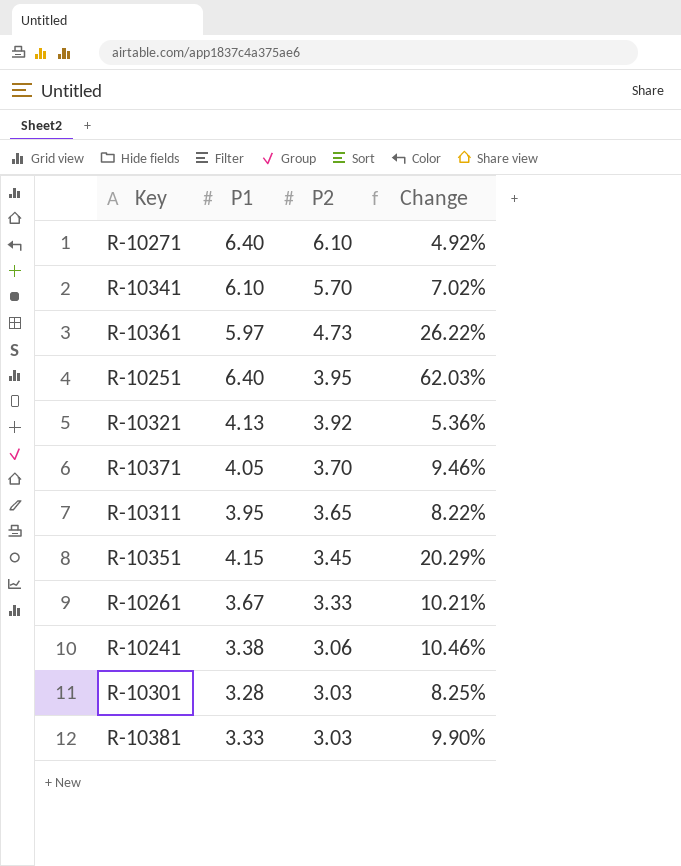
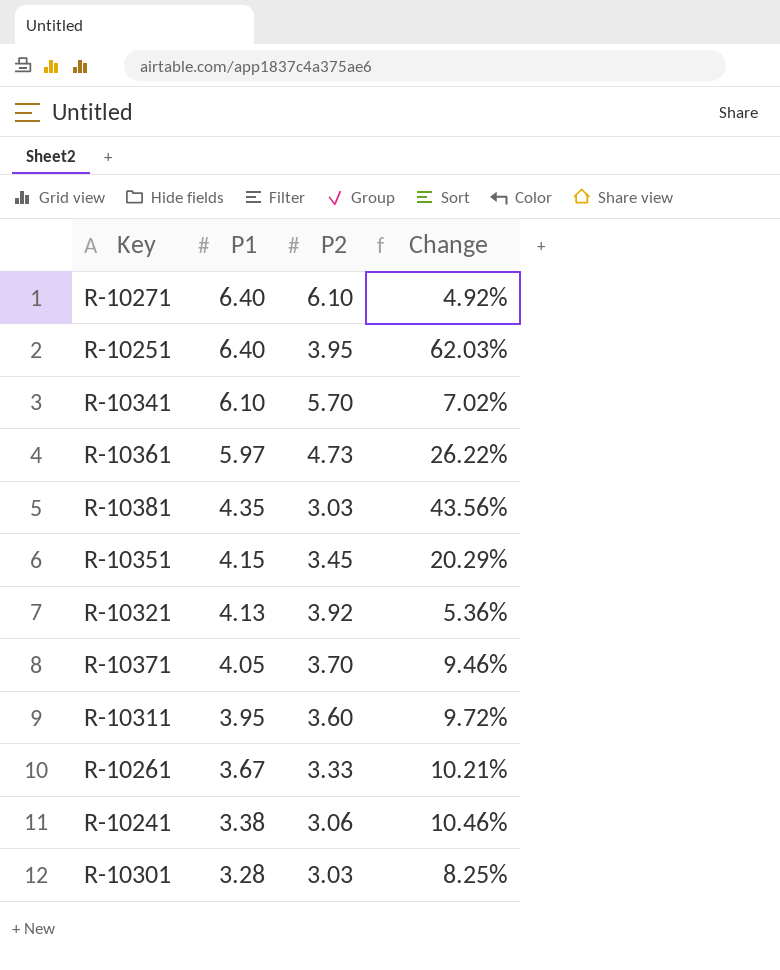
row order: P2 descending -> P1 descending
R-10381 | P1: 3.33 -> 4.35
R-10381 | Change: 9.90% -> 43.56%
R-10311 | P2: 3.65 -> 3.60
R-10311 | Change: 8.22% -> 9.72%

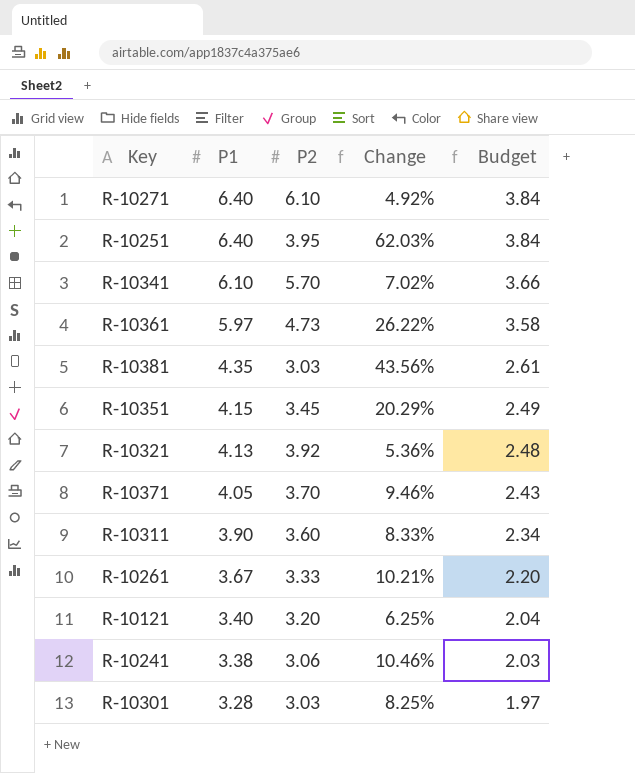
column Budget | formula: none -> [P1] * 0.6
R-10311 | P1: 3.95 -> 3.90
R-10311 | Change: 9.72% -> 8.33%
row R-10121: none -> 3.40 | 3.20 | 6.25% | 2.04

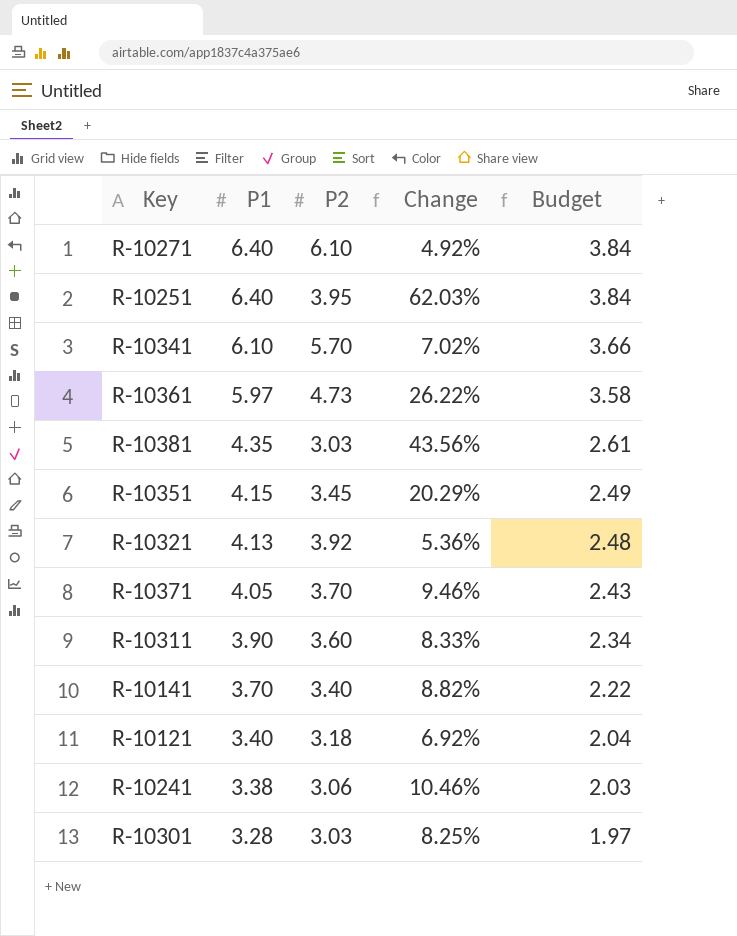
row R-10261: 3.67 | 3.33 | 10.21% | 2.20 -> none
row R-10141: none -> 3.70 | 3.40 | 8.82% | 2.22
R-10121 | P2: 3.20 -> 3.18
R-10121 | Change: 6.25% -> 6.92%

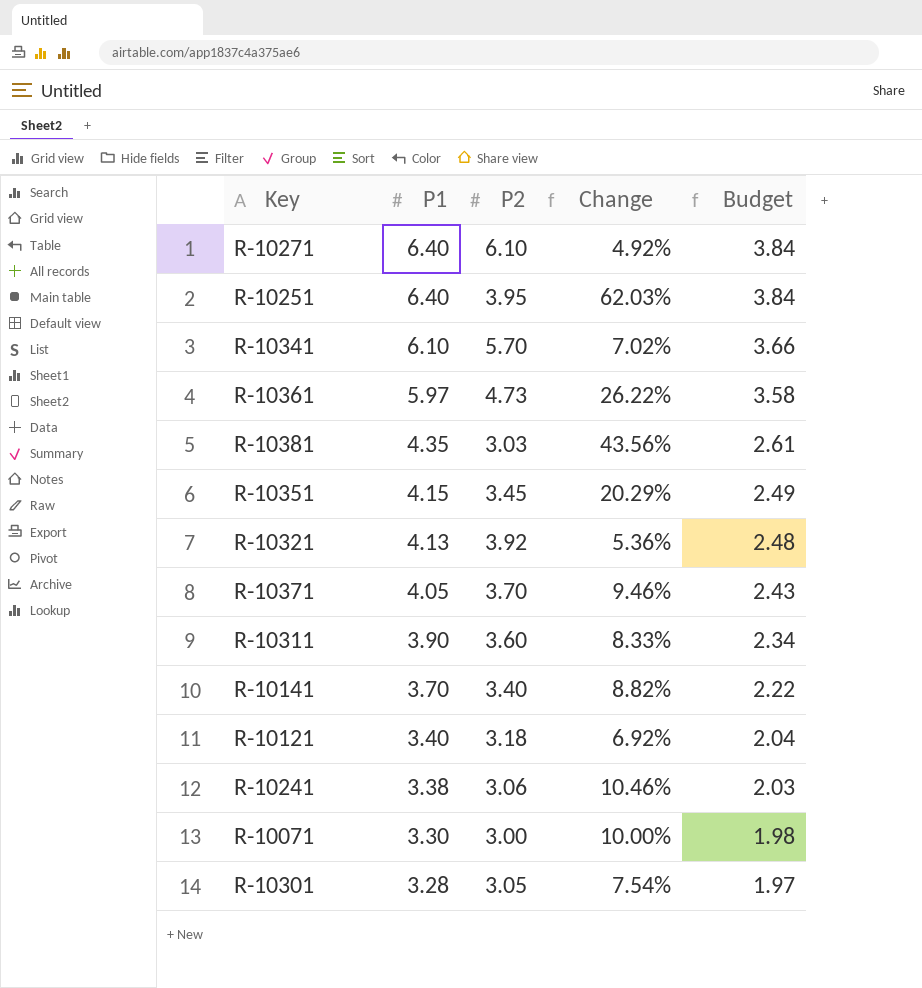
row R-10071: none -> 3.30 | 3.00 | 10.00% | 1.98
R-10301 | P2: 3.03 -> 3.05
R-10301 | Change: 8.25% -> 7.54%

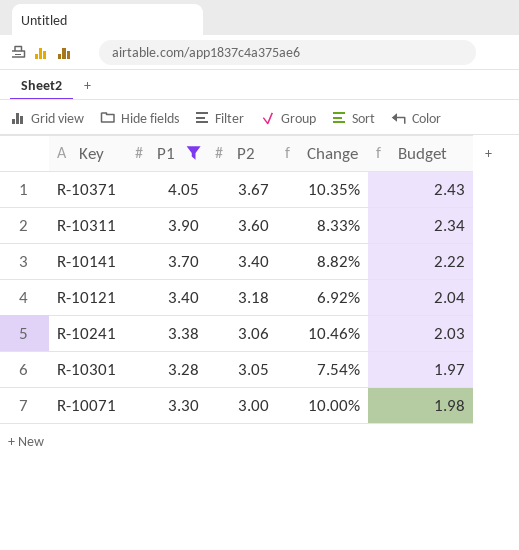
filter: none -> P1 <= 4.05
row order: P1 descending -> P2 descending
R-10371 | P2: 3.70 -> 3.67
R-10371 | Change: 9.46% -> 10.35%

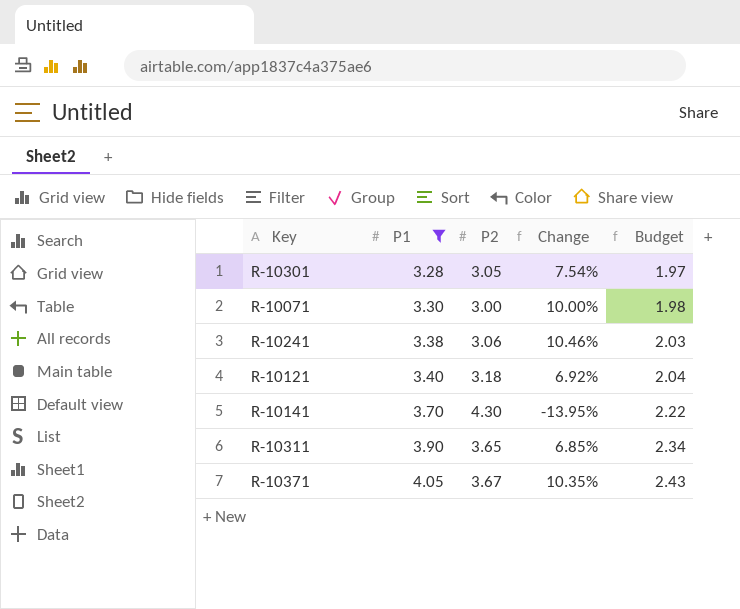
row order: P2 descending -> P1 ascending
R-10141 | P2: 3.40 -> 4.30
R-10141 | Change: 8.82% -> -13.95%
R-10311 | P2: 3.60 -> 3.65
R-10311 | Change: 8.33% -> 6.85%

